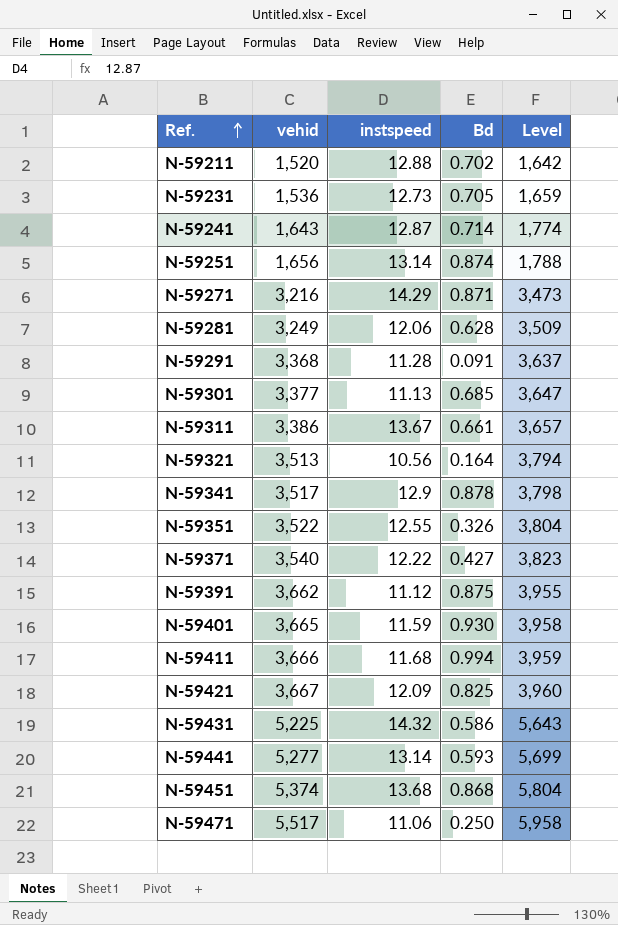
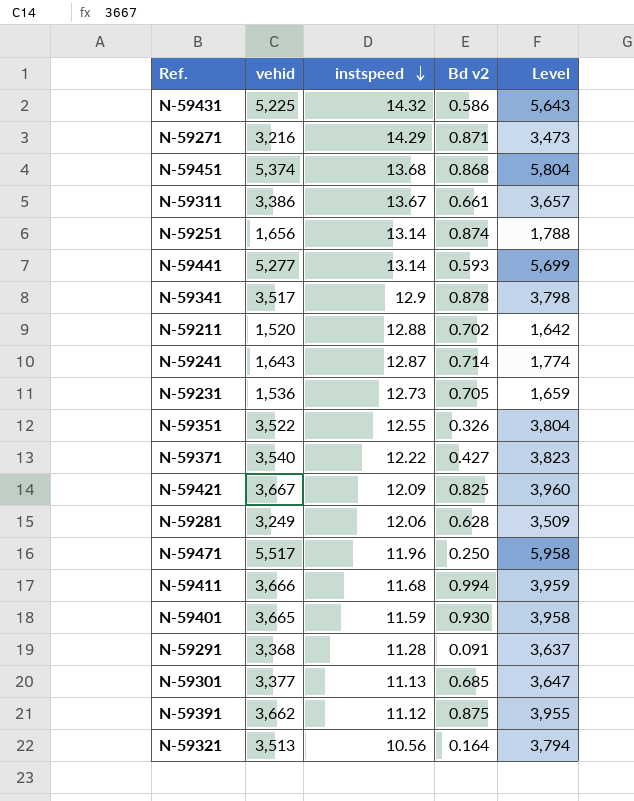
row order: Ref. ascending -> instspeed descending
column name: Bd -> Bd v2
N-59471 | instspeed: 11.06 -> 11.96

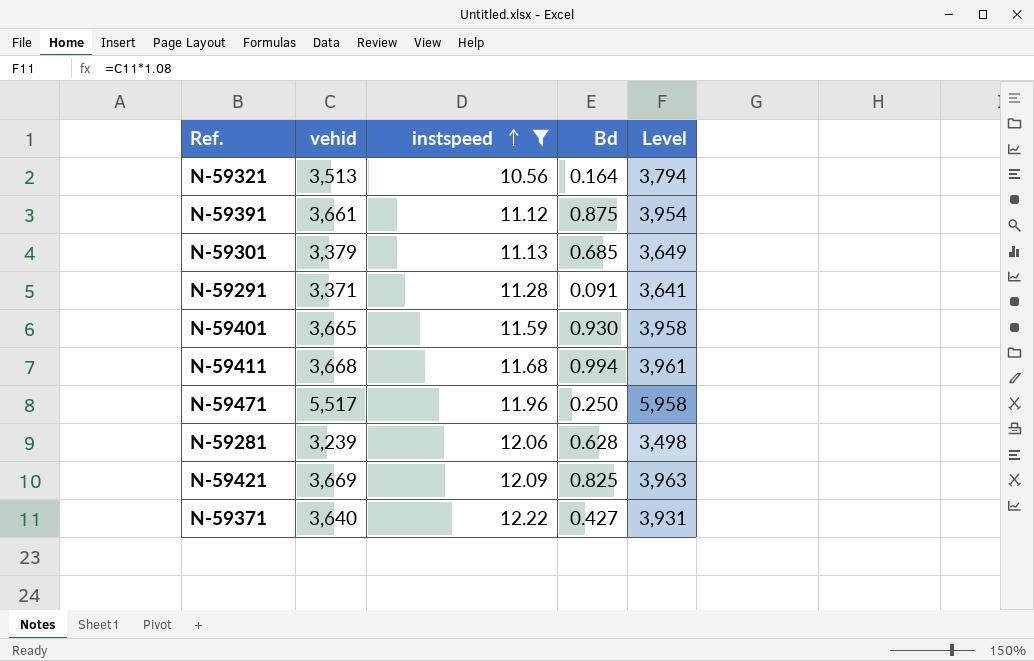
filter: none -> instspeed <= 12.22
row order: instspeed descending -> instspeed ascending
column name: Bd v2 -> Bd
N-59391 | vehid: 3,662 -> 3,661
N-59391 | Level: 3,955 -> 3,954
N-59301 | vehid: 3,377 -> 3,379
N-59301 | Level: 3,647 -> 3,649
N-59291 | vehid: 3,368 -> 3,371
N-59291 | Level: 3,637 -> 3,641
N-59411 | vehid: 3,666 -> 3,668
N-59411 | Level: 3,959 -> 3,961
N-59281 | vehid: 3,249 -> 3,239
N-59281 | Level: 3,509 -> 3,498
N-59421 | vehid: 3,667 -> 3,669
N-59421 | Level: 3,960 -> 3,963
N-59371 | vehid: 3,540 -> 3,640
N-59371 | Level: 3,823 -> 3,931

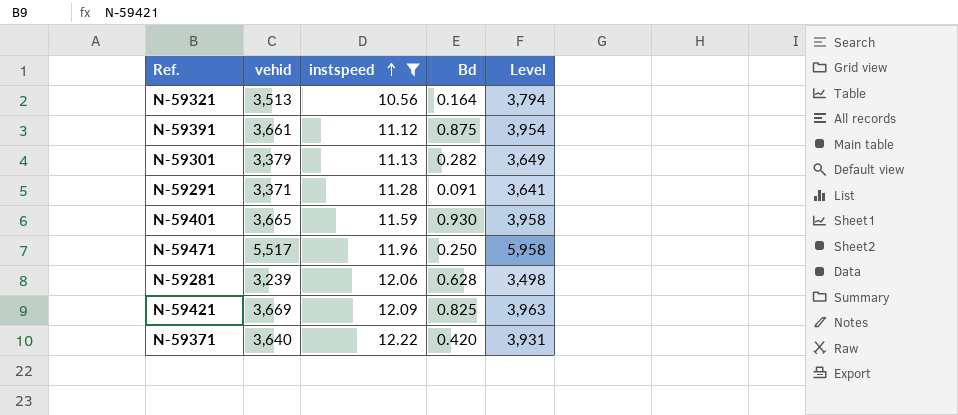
row N-59411: 3,668 | 11.68 | 0.994 | 3,961 -> none
N-59301 | Bd: 0.685 -> 0.282
N-59371 | Bd: 0.427 -> 0.420

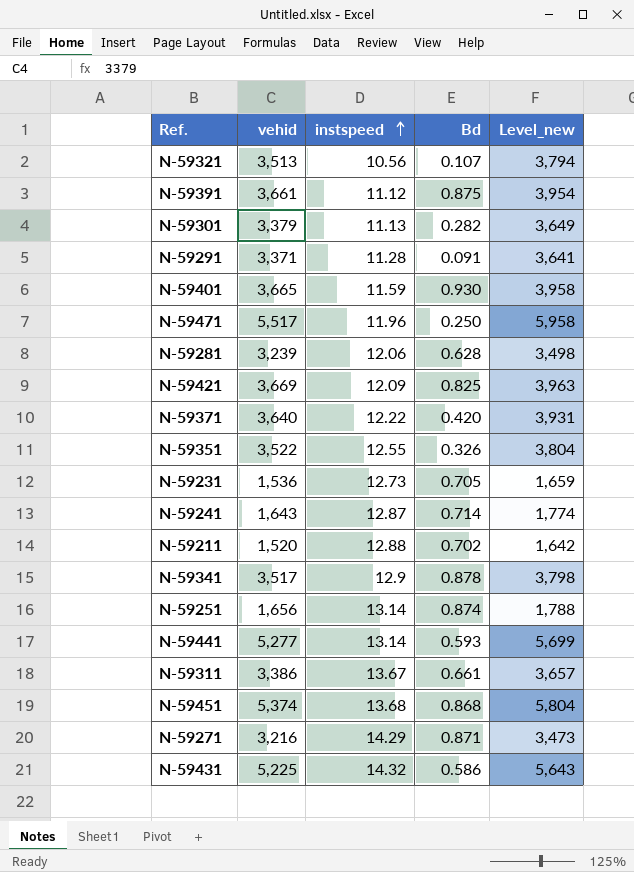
filter: instspeed <= 12.22 -> none
column name: Level -> Level_new
N-59321 | Bd: 0.164 -> 0.107

